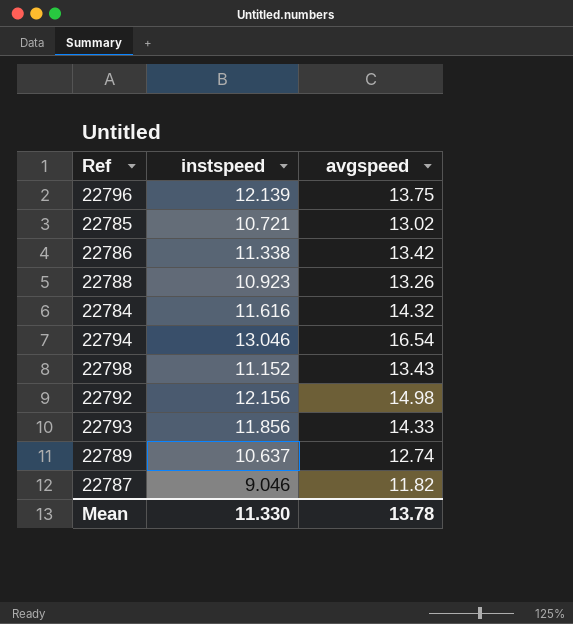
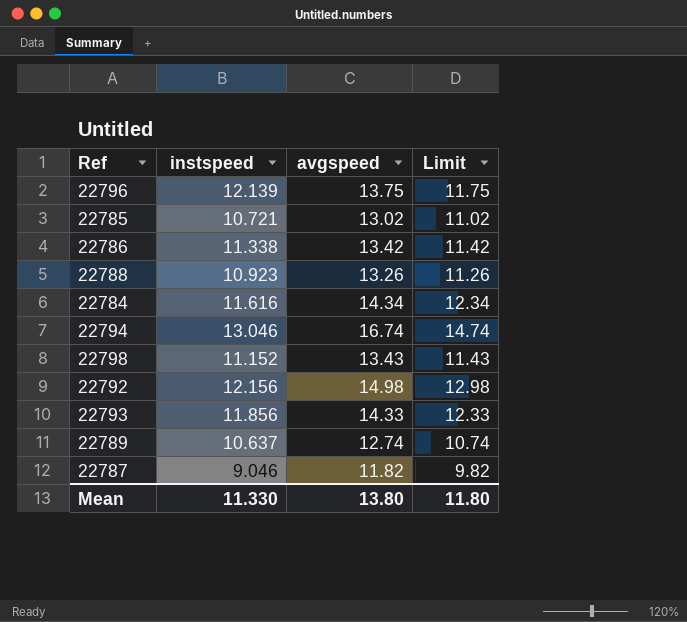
column Limit | formula: none -> [avgspeed] - 2
22784 | avgspeed: 14.32 -> 14.34
22794 | avgspeed: 16.54 -> 16.74
Mean | avgspeed: 13.78 -> 13.80

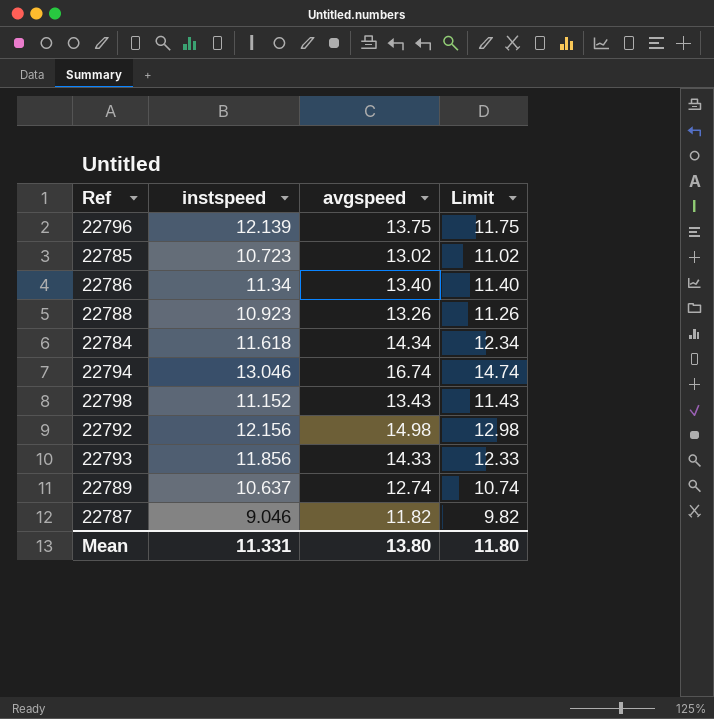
22785 | instspeed: 10.721 -> 10.723
22786 | instspeed: 11.338 -> 11.34
22786 | avgspeed: 13.42 -> 13.40
22786 | Limit: 11.42 -> 11.40
22784 | instspeed: 11.616 -> 11.618
Mean | instspeed: 11.330 -> 11.331

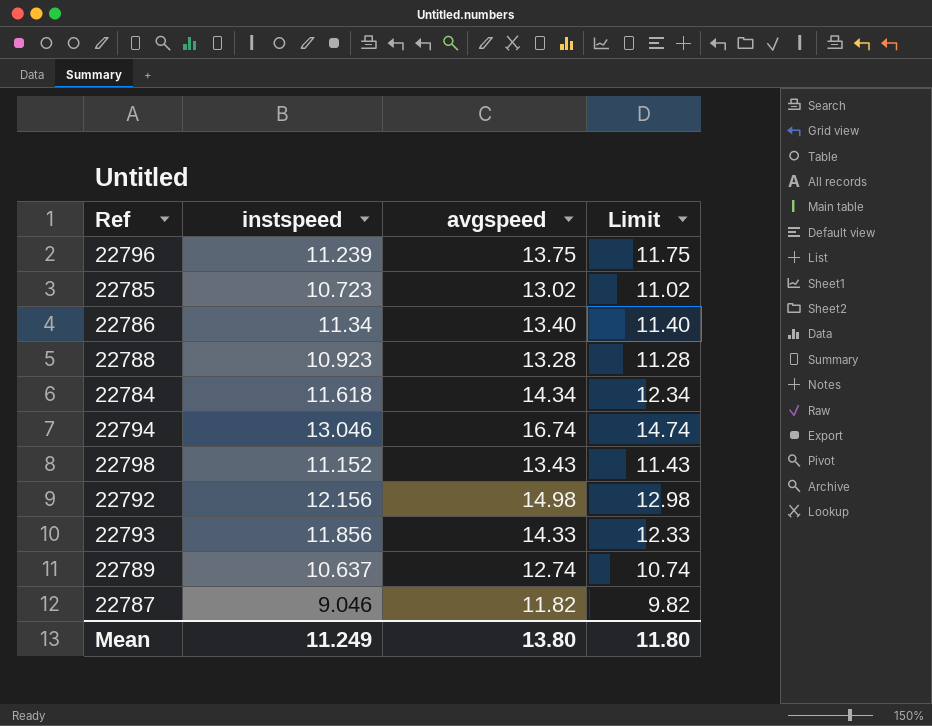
22796 | instspeed: 12.139 -> 11.239
22788 | avgspeed: 13.26 -> 13.28
22788 | Limit: 11.26 -> 11.28
Mean | instspeed: 11.331 -> 11.249

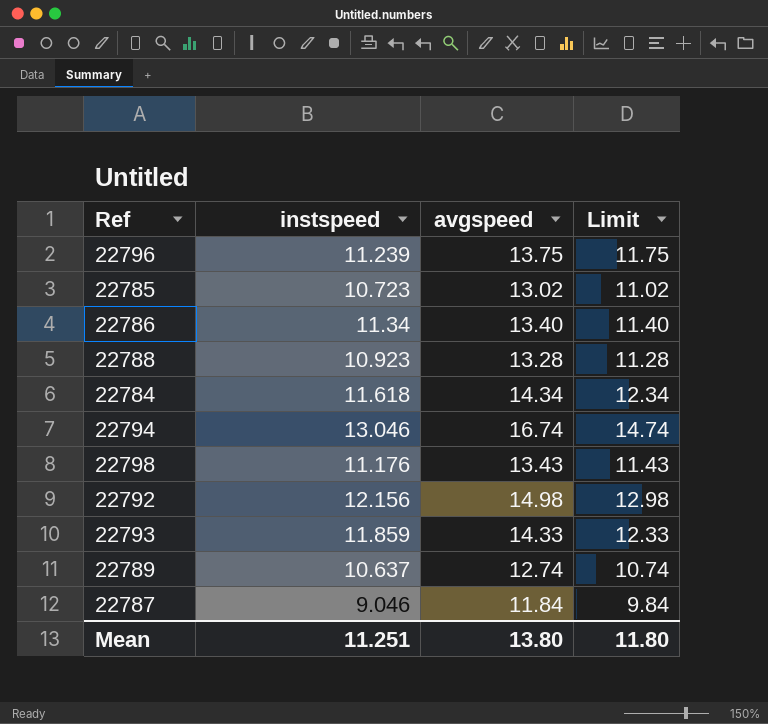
22798 | instspeed: 11.152 -> 11.176
22793 | instspeed: 11.856 -> 11.859
22787 | avgspeed: 11.82 -> 11.84
22787 | Limit: 9.82 -> 9.84
Mean | instspeed: 11.249 -> 11.251

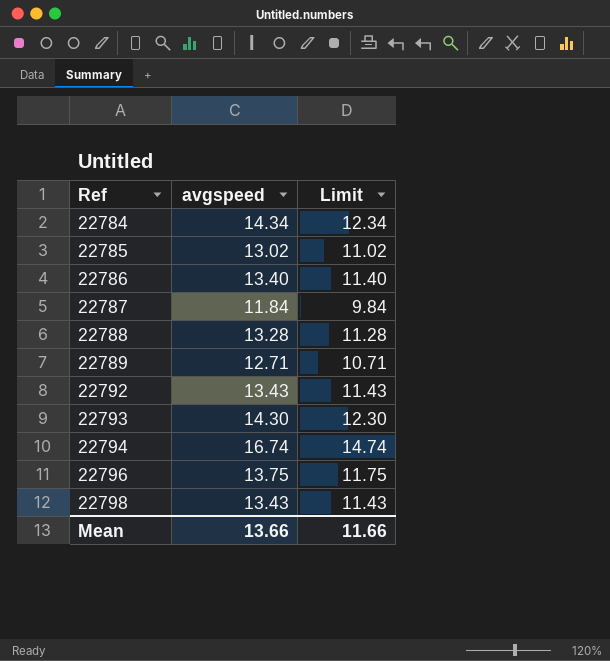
row order: none -> Ref ascending
column instspeed | position: 2 -> none
22789 | avgspeed: 12.74 -> 12.71
22789 | Limit: 10.74 -> 10.71
22792 | avgspeed: 14.98 -> 13.43
22792 | Limit: 12.98 -> 11.43
22793 | avgspeed: 14.33 -> 14.30
22793 | Limit: 12.33 -> 12.30
Mean | avgspeed: 13.80 -> 13.66
Mean | Limit: 11.80 -> 11.66

